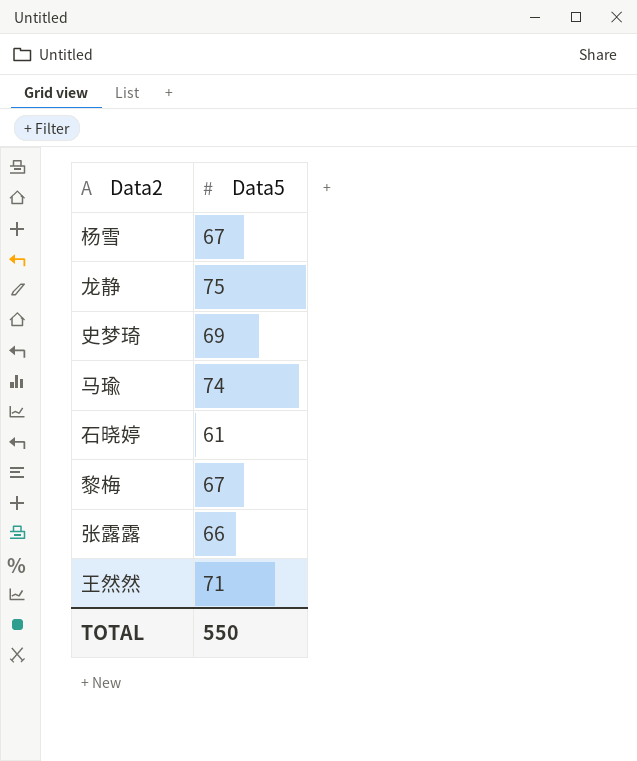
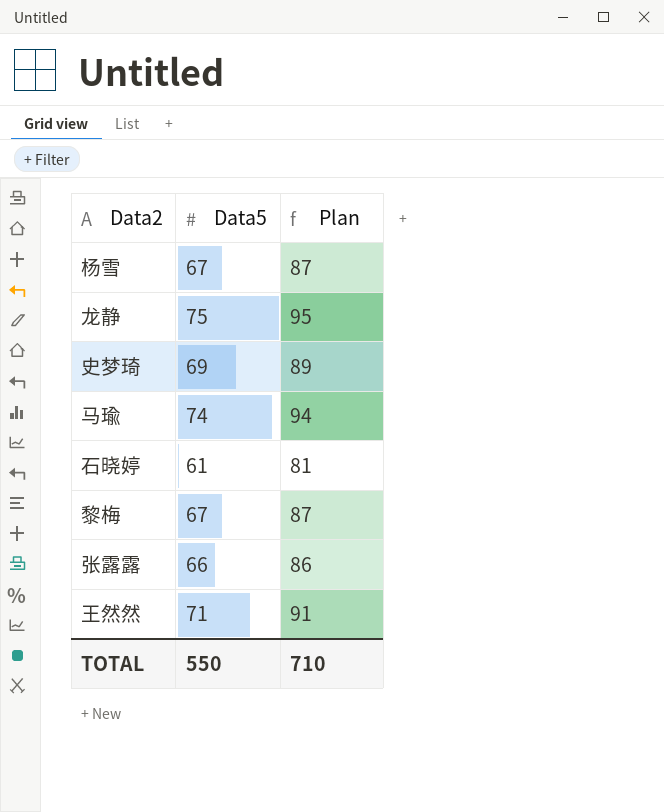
column Plan | formula: none -> [Data5] + 20

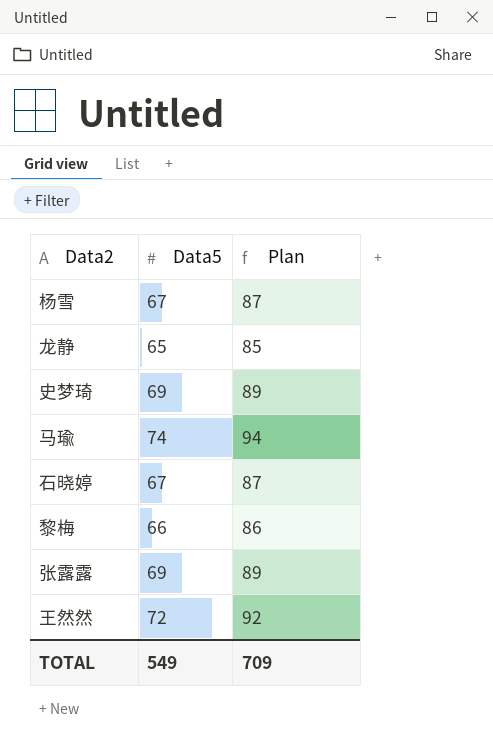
龙静 | Data5: 75 -> 65
龙静 | Plan: 95 -> 85
石晓婷 | Data5: 61 -> 67
石晓婷 | Plan: 81 -> 87
黎梅 | Data5: 67 -> 66
黎梅 | Plan: 87 -> 86
张露露 | Data5: 66 -> 69
张露露 | Plan: 86 -> 89
王然然 | Data5: 71 -> 72
王然然 | Plan: 91 -> 92
TOTAL | Data5: 550 -> 549
TOTAL | Plan: 710 -> 709

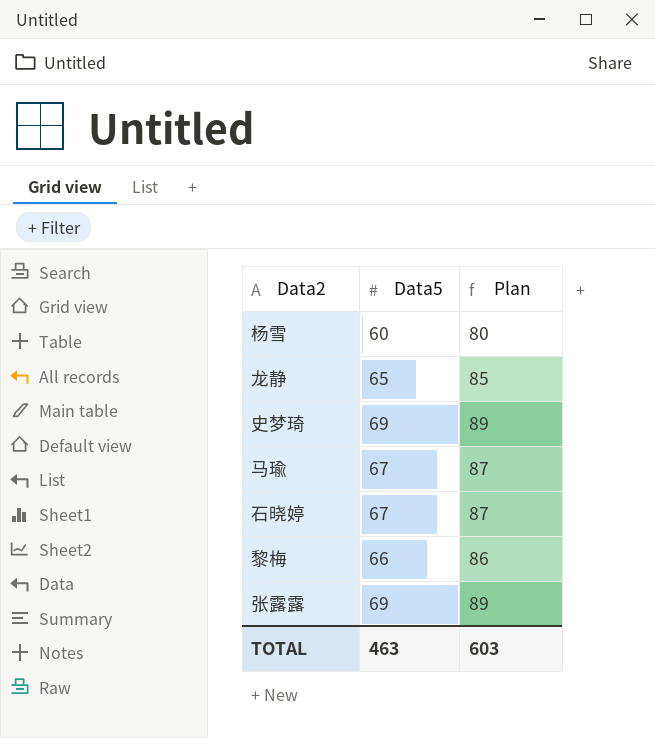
row 王然然: 72 | 92 -> none
杨雪 | Data5: 67 -> 60
杨雪 | Plan: 87 -> 80
马瑜 | Data5: 74 -> 67
马瑜 | Plan: 94 -> 87
TOTAL | Data5: 549 -> 463
TOTAL | Plan: 709 -> 603

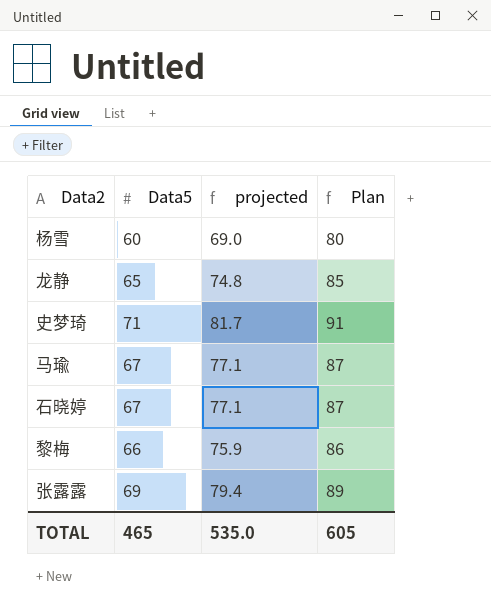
column projected | formula: none -> [Data5] * 1.15
史梦琦 | Data5: 69 -> 71
史梦琦 | Plan: 89 -> 91
TOTAL | Data5: 463 -> 465
TOTAL | Plan: 603 -> 605

